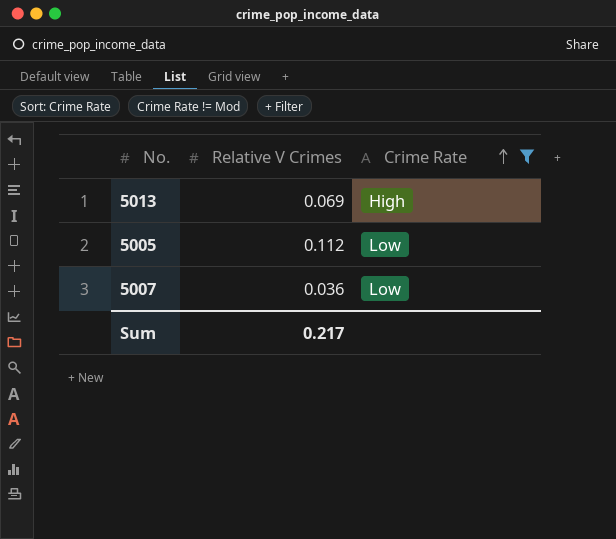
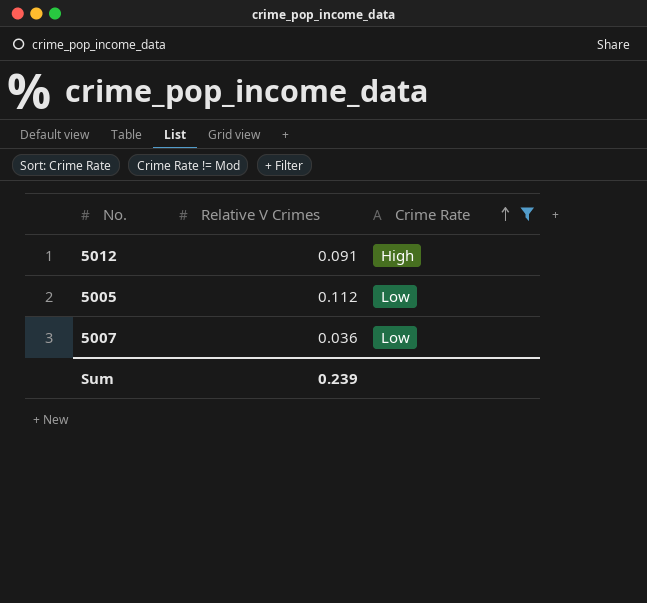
row 5013: 0.069 | High -> none
row 5012: none -> 0.091 | High
Sum | Relative V Crimes: 0.217 -> 0.239

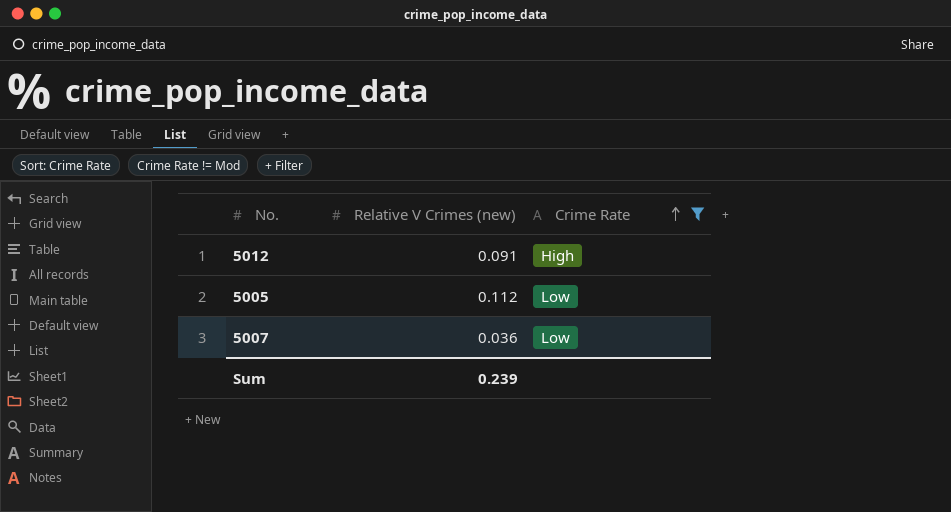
column name: Relative V Crimes -> Relative V Crimes (new)

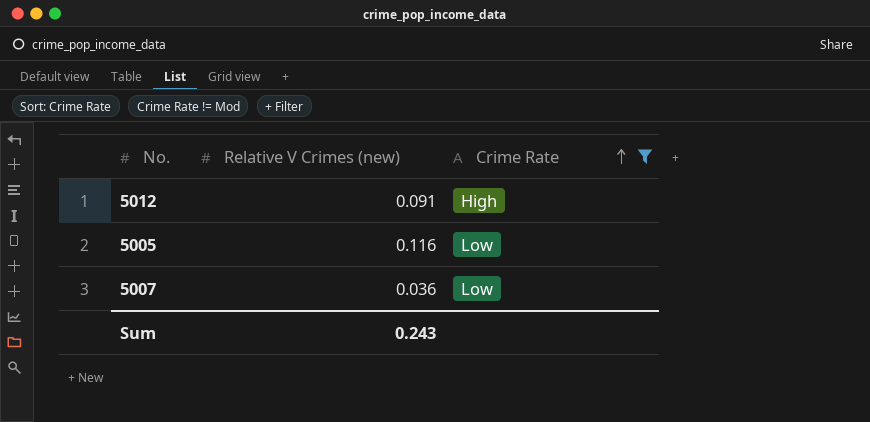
5005 | Relative V Crimes (new): 0.112 -> 0.116
Sum | Relative V Crimes (new): 0.239 -> 0.243

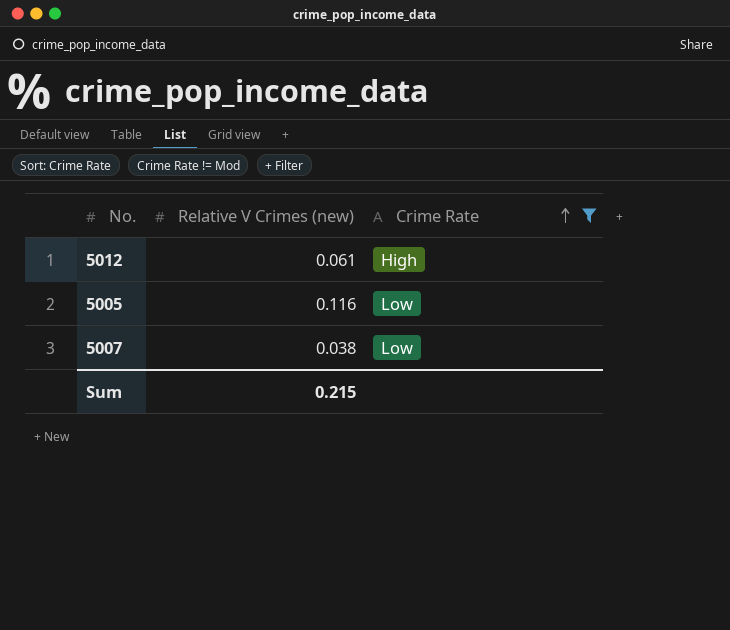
5012 | Relative V Crimes (new): 0.091 -> 0.061
5007 | Relative V Crimes (new): 0.036 -> 0.038
Sum | Relative V Crimes (new): 0.243 -> 0.215

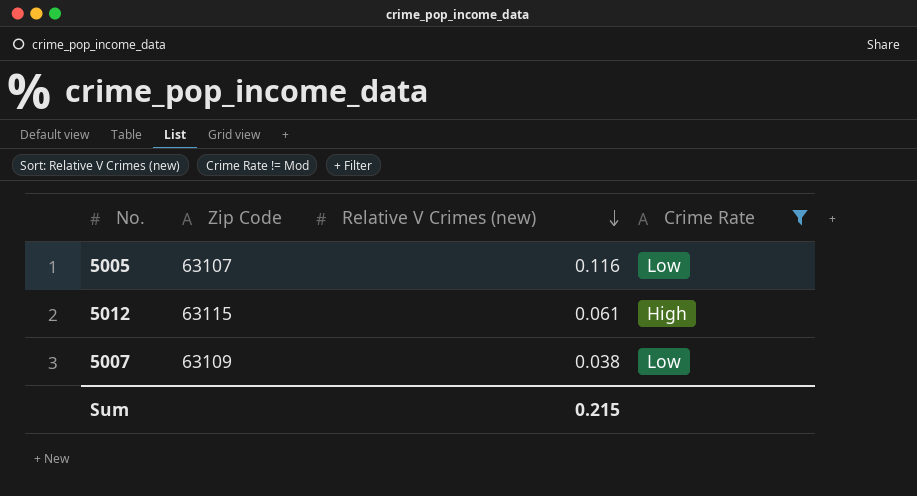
row order: Crime Rate ascending -> Relative V Crimes (new) descending
column Zip Code | position: none -> 2

